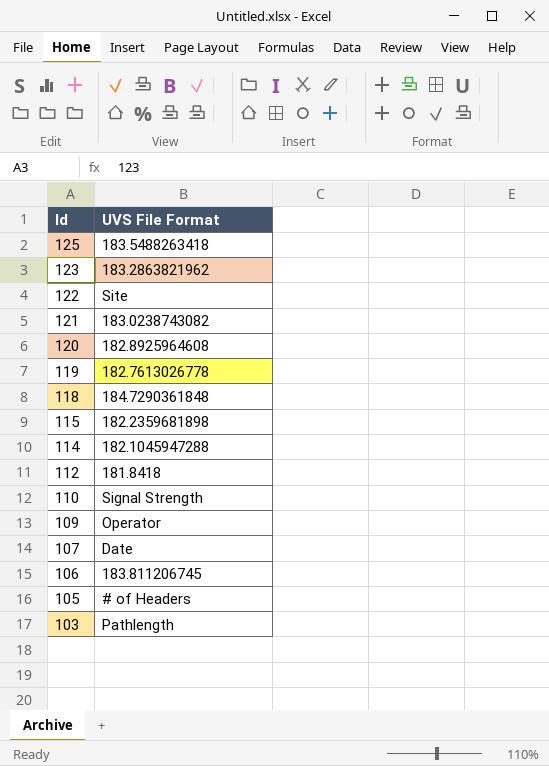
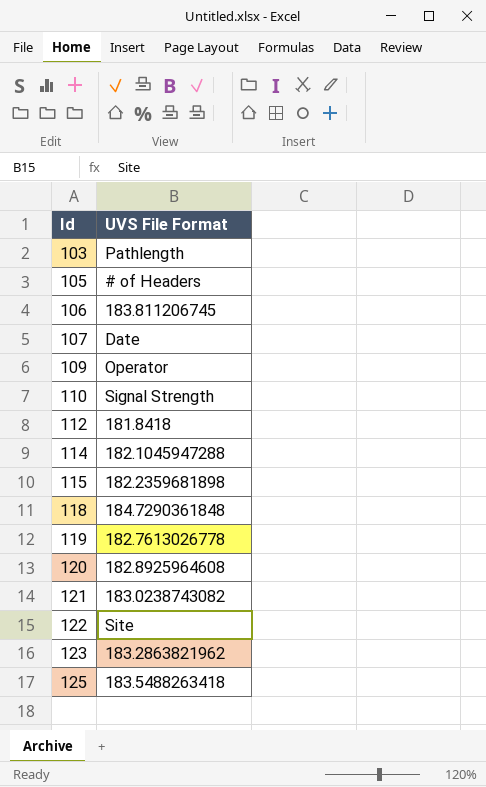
row order: Id descending -> Id ascending

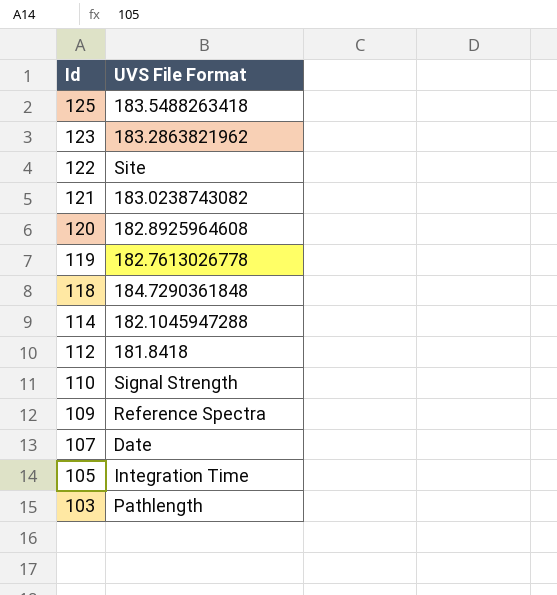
row order: Id ascending -> Id descending
row 106: 183.811206745 -> none
row 115: 182.2359681898 -> none
109 | UVS File Format: Operator -> Reference Spectra
105 | UVS File Format: # of Headers -> Integration Time

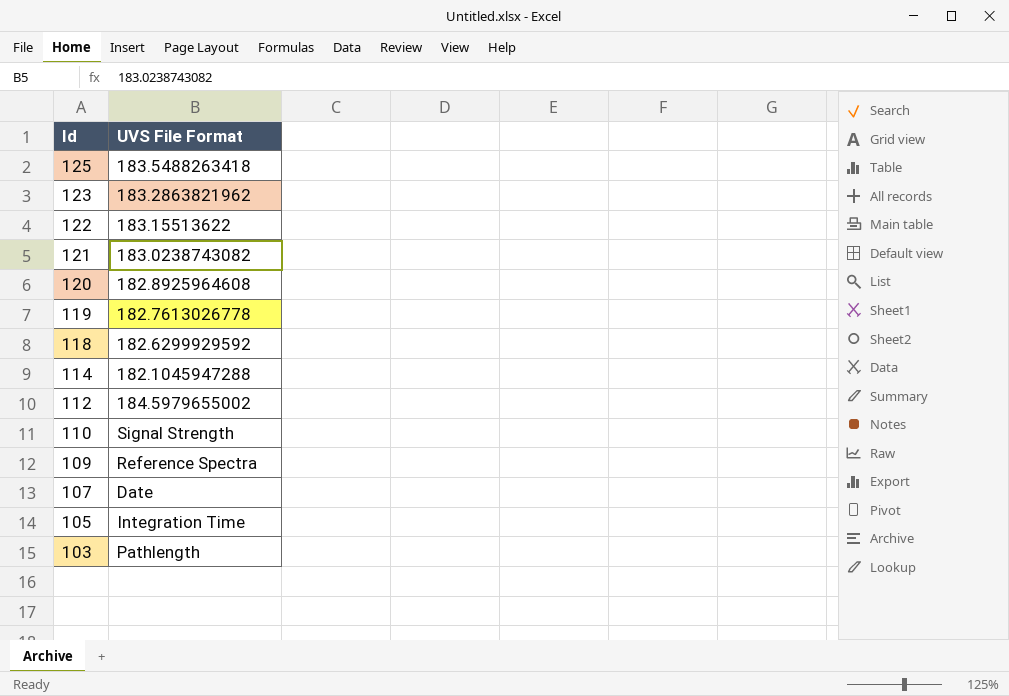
122 | UVS File Format: Site -> 183.15513622
118 | UVS File Format: 184.7290361848 -> 182.6299929592
112 | UVS File Format: 181.8418 -> 184.5979655002

